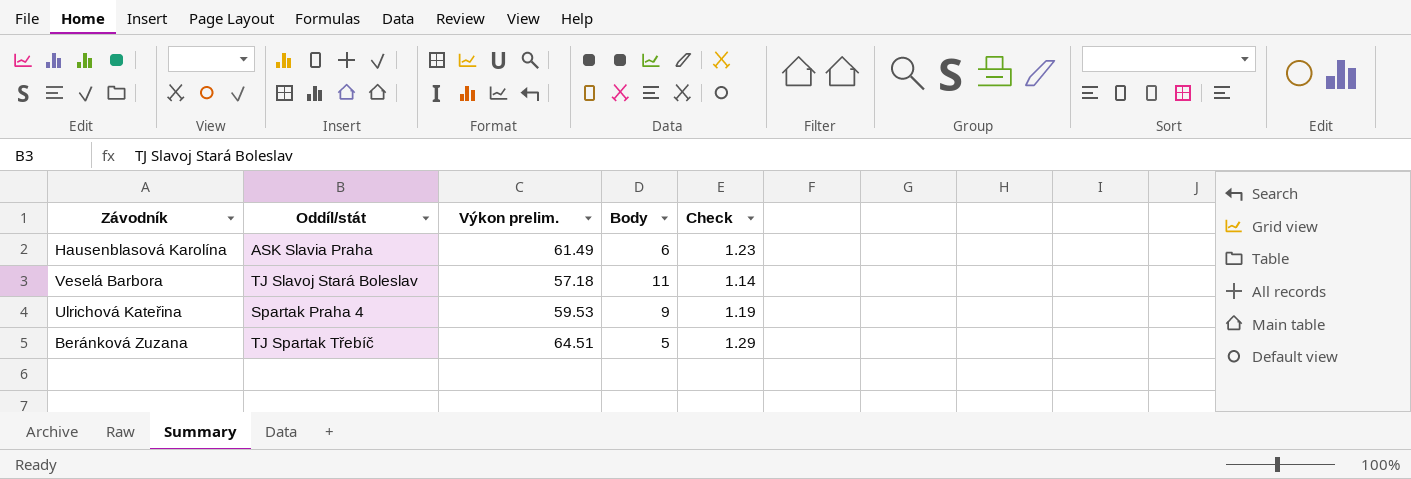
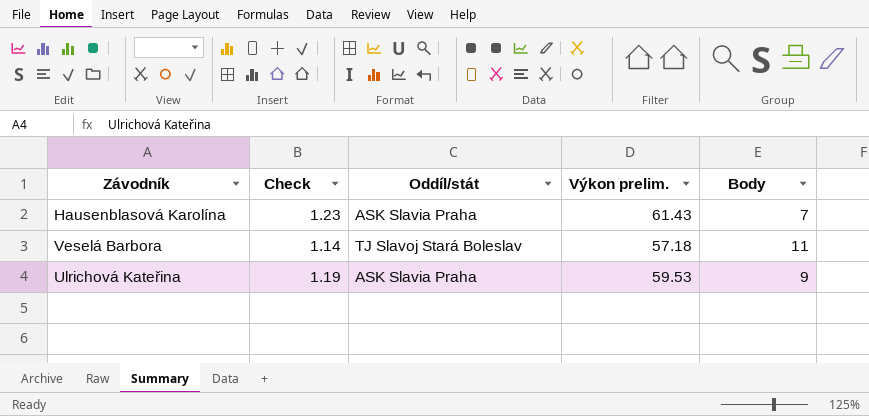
column Check | position: 5 -> 2
row Beránková Zuzana: TJ Spartak Třebíč | 64.51 | 5 | 1.29 -> none
Hausenblasová Karolína | Výkon prelim.: 61.49 -> 61.43
Hausenblasová Karolína | Body: 6 -> 7
Ulrichová Kateřina | Oddíl/stát: Spartak Praha 4 -> ASK Slavia Praha

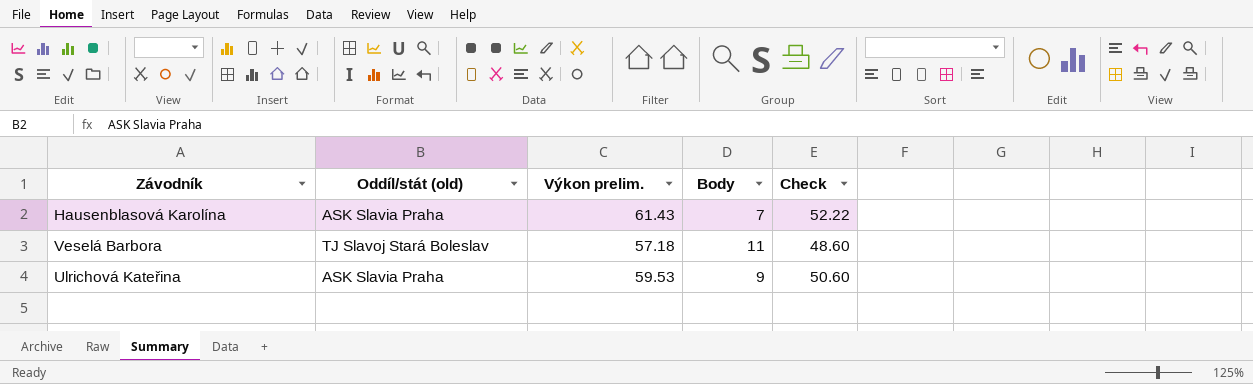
column name: Oddíl/stát -> Oddíl/stát (old)
column Check | formula: [Výkon prelim.] * 0.02 -> [Výkon prelim.] * 0.85
column Check | position: 2 -> 5

